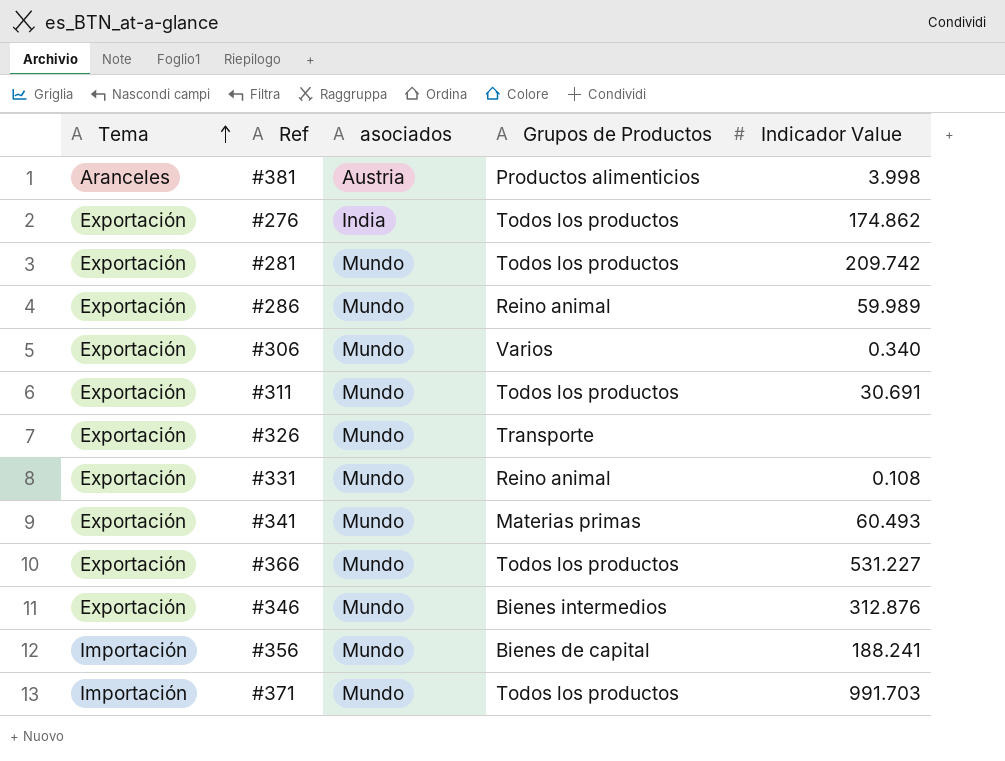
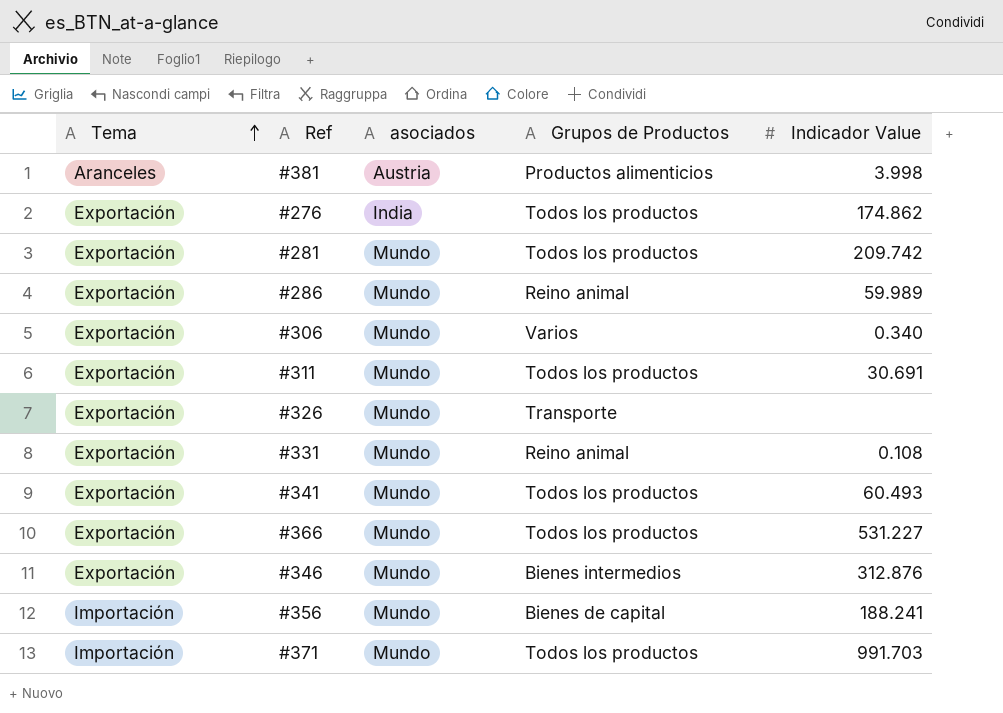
#341 | Grupos de Productos: Materias primas -> Todos los productos

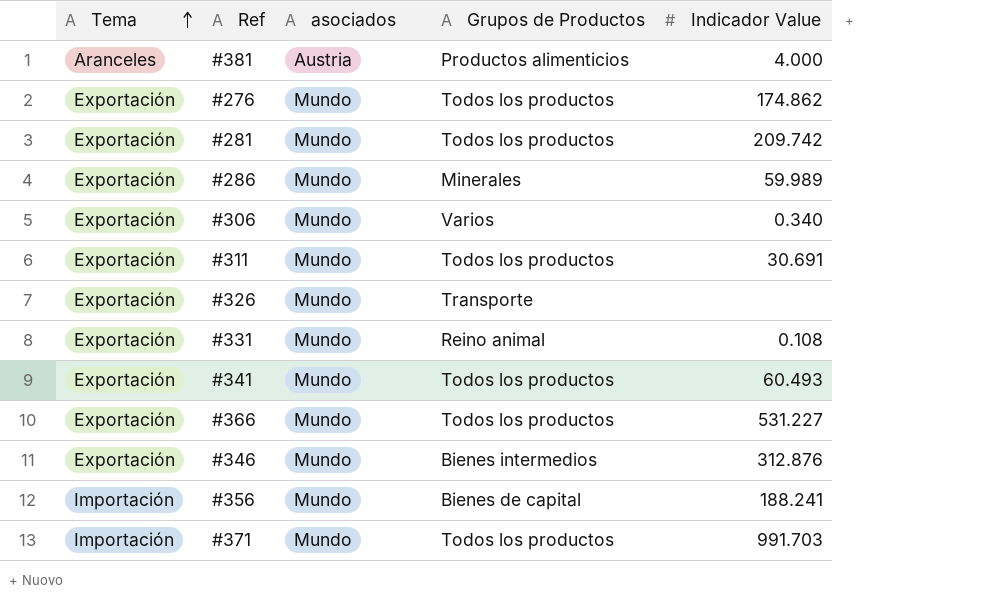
#381 | Indicador Value: 3.998 -> 4.000
#276 | asociados: India -> Mundo
#286 | Grupos de Productos: Reino animal -> Minerales

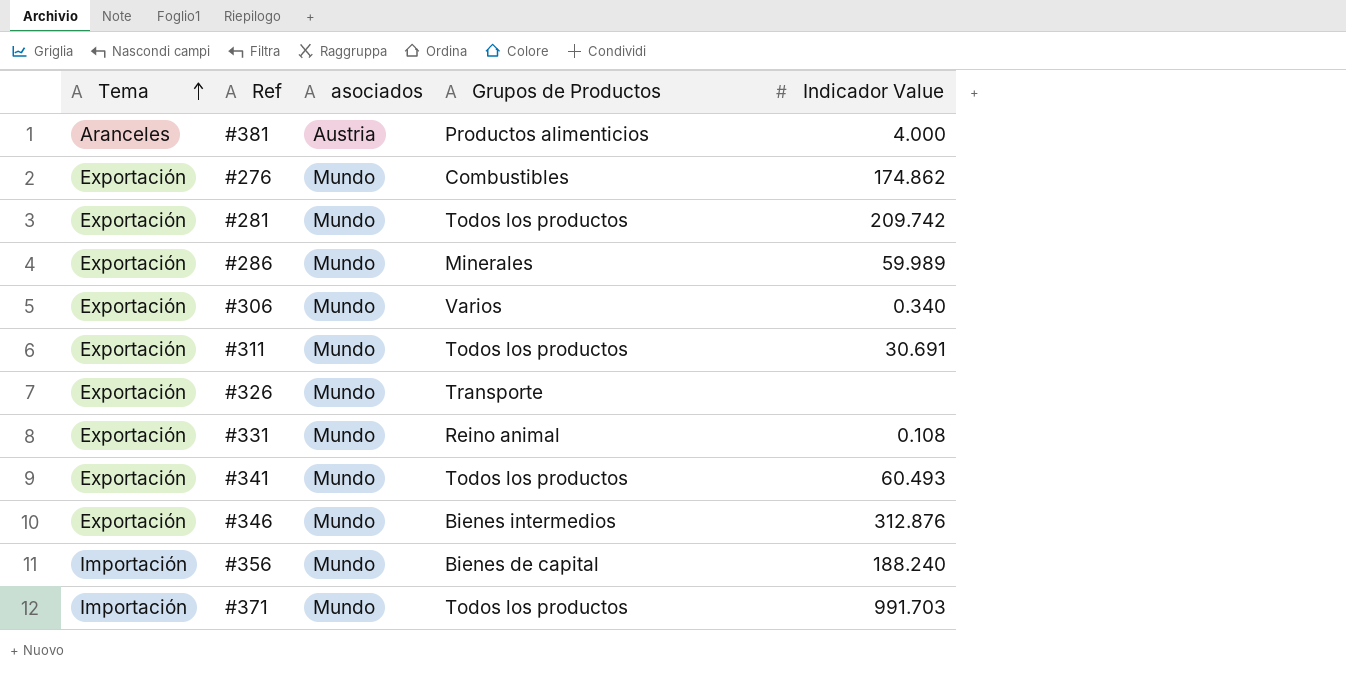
row #366: Exportación | Mundo | Todos los productos | 531.227 -> none
#276 | Grupos de Productos: Todos los productos -> Combustibles
#356 | Indicador Value: 188.241 -> 188.240

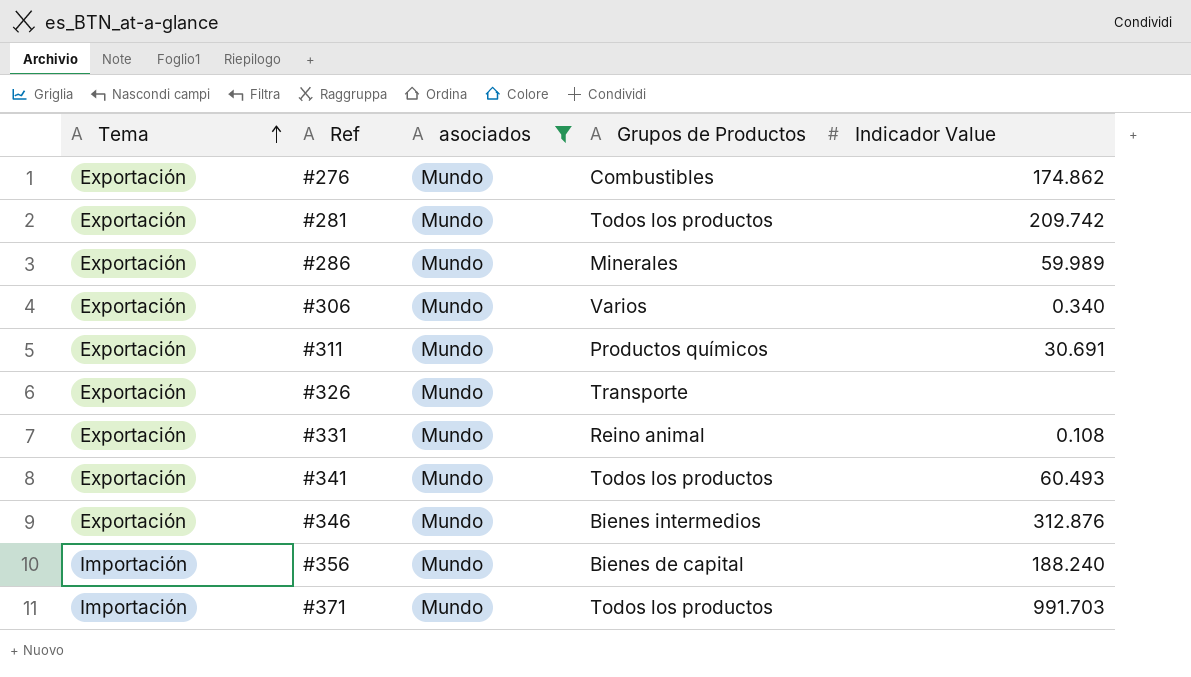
filter: none -> asociados = Mundo
#311 | Grupos de Productos: Todos los productos -> Productos químicos

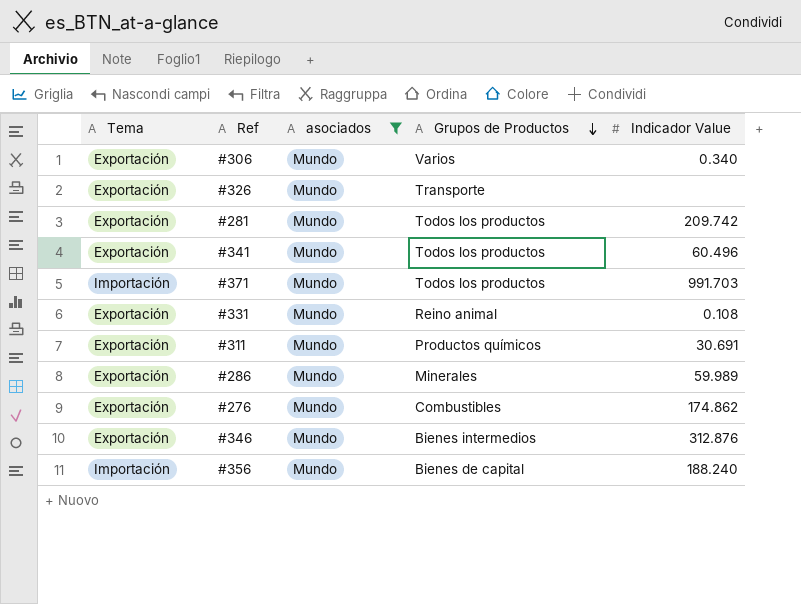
row order: Tema ascending -> Grupos de Productos descending
#341 | Indicador Value: 60.493 -> 60.496

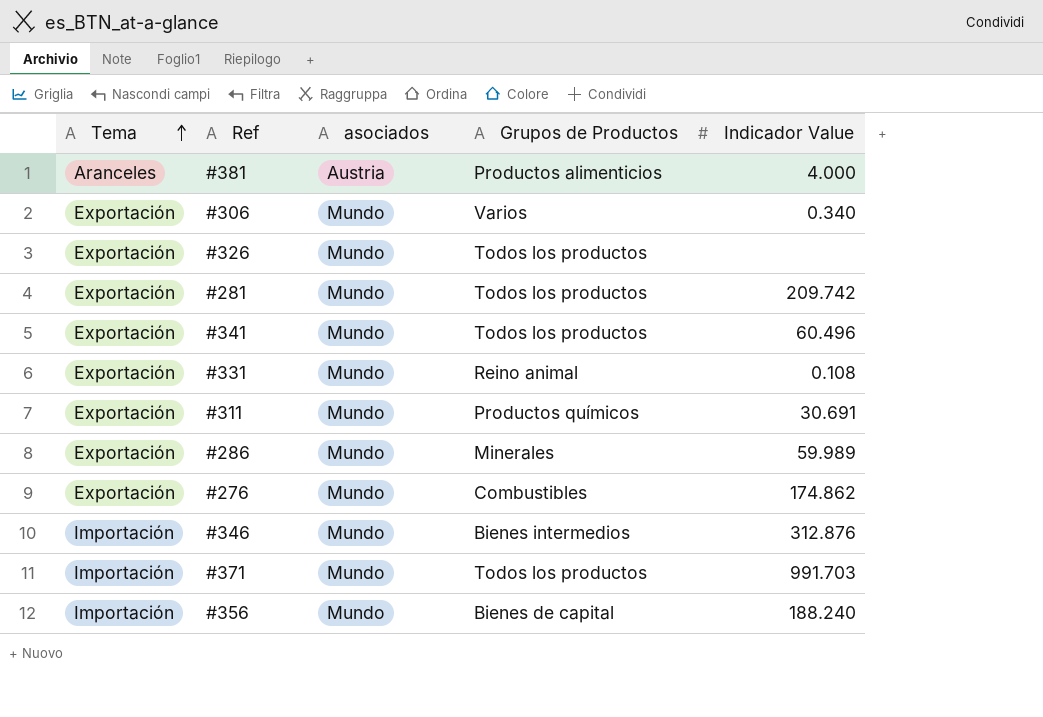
filter: asociados = Mundo -> none
row order: Grupos de Productos descending -> Tema ascending
#326 | Grupos de Productos: Transporte -> Todos los productos
#346 | Tema: Exportación -> Importación

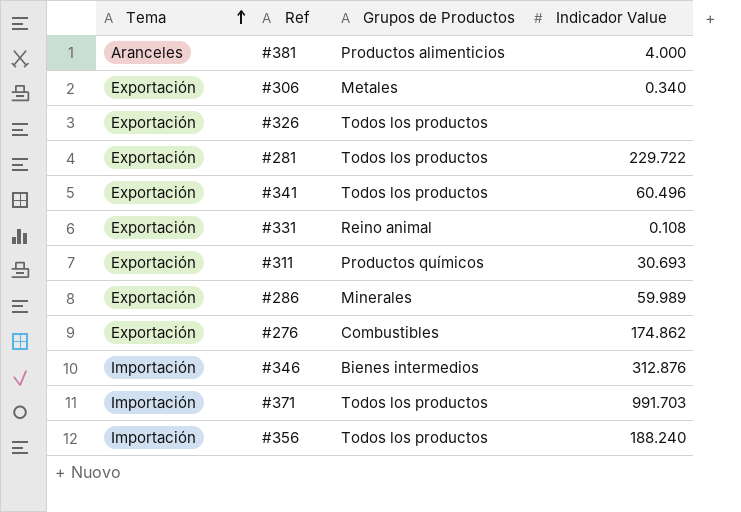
column asociados | position: 3 -> none
#306 | Grupos de Productos: Varios -> Metales
#281 | Indicador Value: 209.742 -> 229.722
#311 | Indicador Value: 30.691 -> 30.693
#356 | Grupos de Productos: Bienes de capital -> Todos los productos

